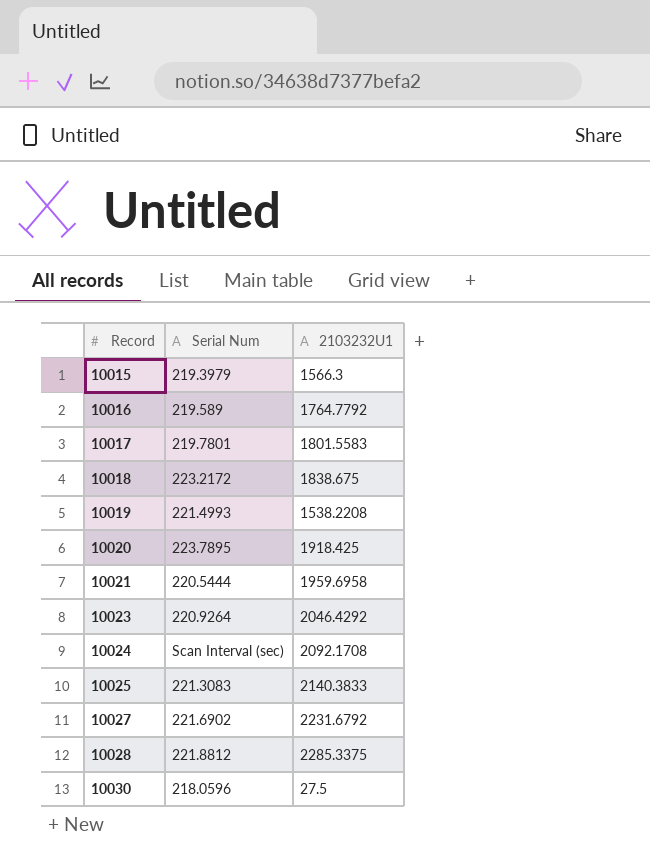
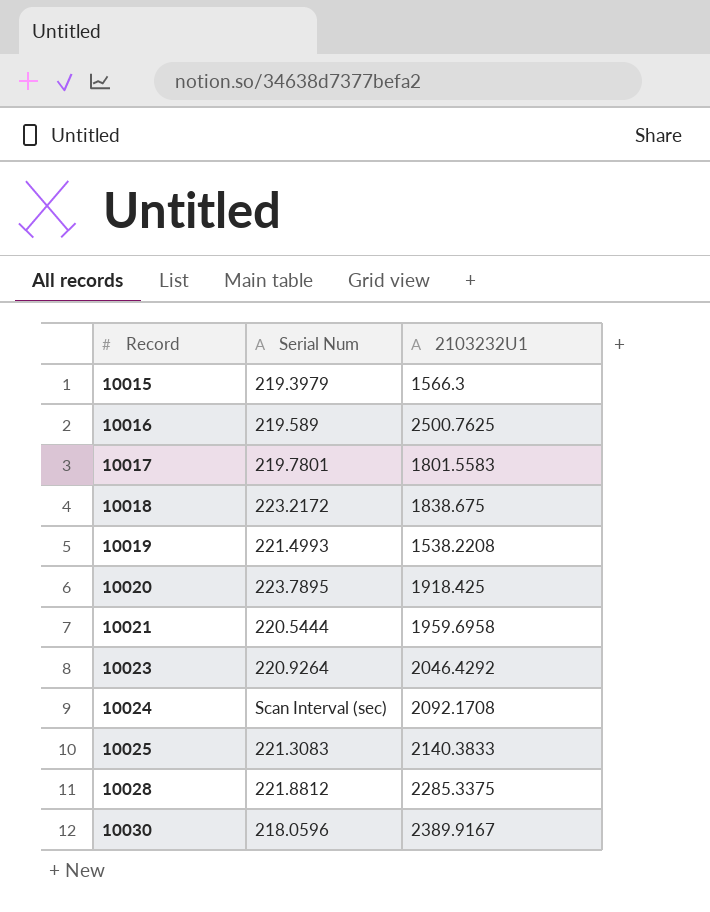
row 10027: 221.6902 | 2231.6792 -> none
10016 | 2103232U1: 1764.7792 -> 2500.7625
10030 | 2103232U1: 27.5 -> 2389.9167

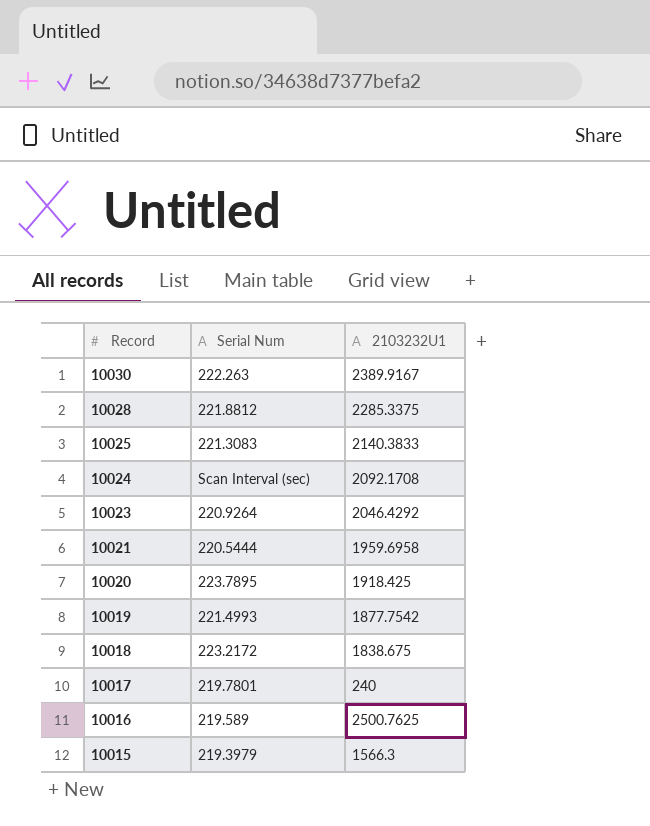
row order: Record ascending -> Record descending
10030 | Serial Num: 218.0596 -> 222.263
10019 | 2103232U1: 1538.2208 -> 1877.7542
10017 | 2103232U1: 1801.5583 -> 240

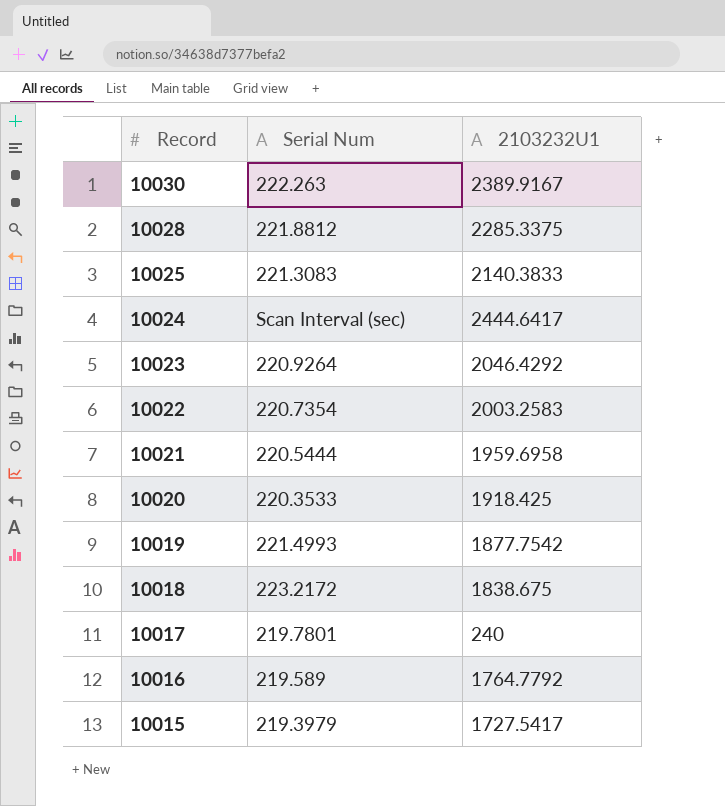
10024 | 2103232U1: 2092.1708 -> 2444.6417
row 10022: none -> 220.7354 | 2003.2583
10020 | Serial Num: 223.7895 -> 220.3533
10016 | 2103232U1: 2500.7625 -> 1764.7792
10015 | 2103232U1: 1566.3 -> 1727.5417

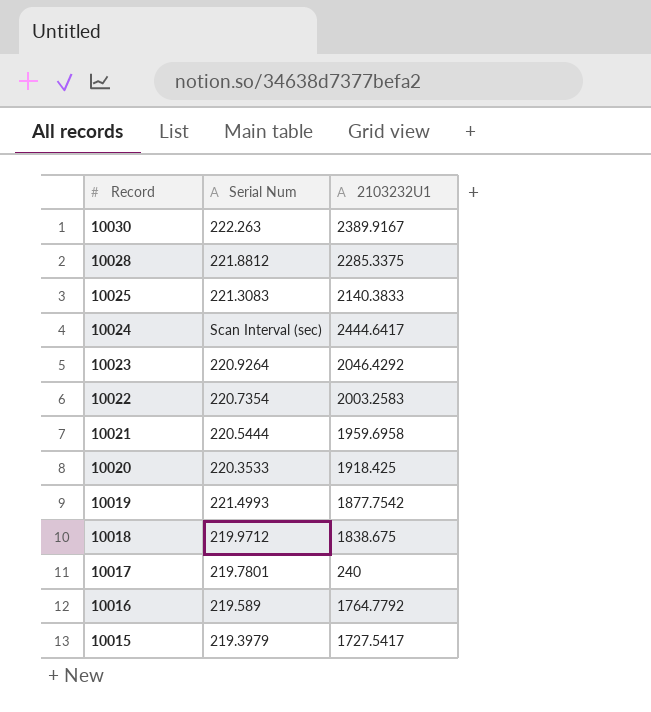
10018 | Serial Num: 223.2172 -> 219.9712

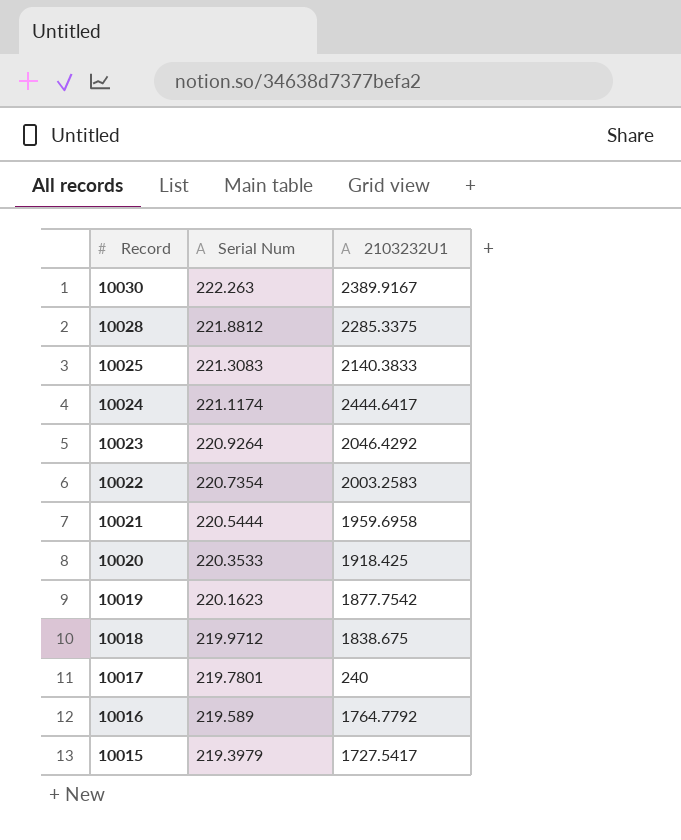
10024 | Serial Num: Scan Interval (sec) -> 221.1174
10019 | Serial Num: 221.4993 -> 220.1623

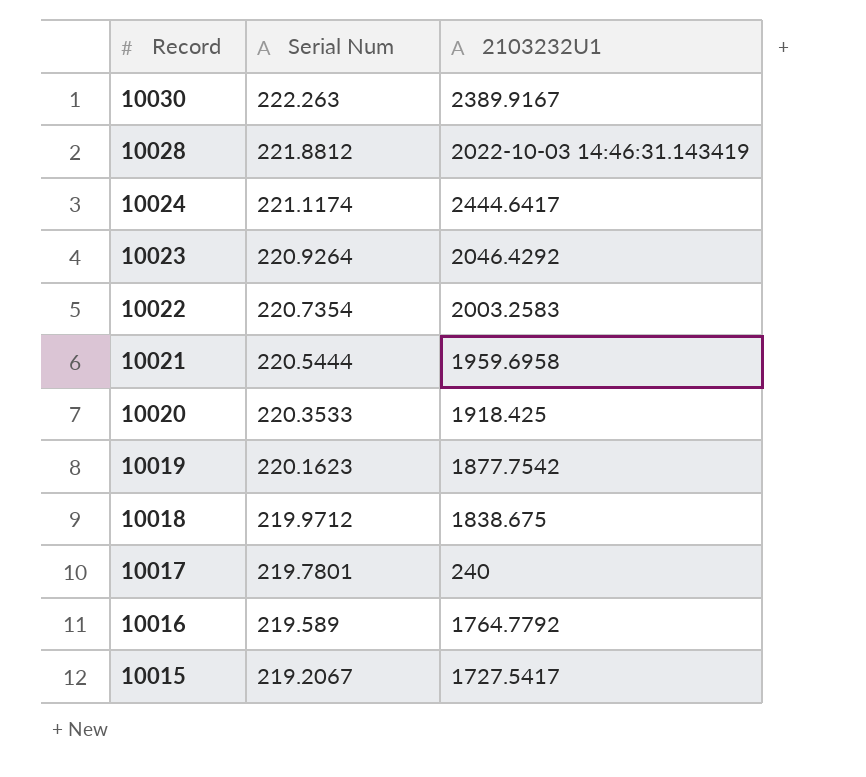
row 10025: 221.3083 | 2140.3833 -> none
10028 | 2103232U1: 2285.3375 -> 2022-10-03 14:46:31.143419
10015 | Serial Num: 219.3979 -> 219.2067

